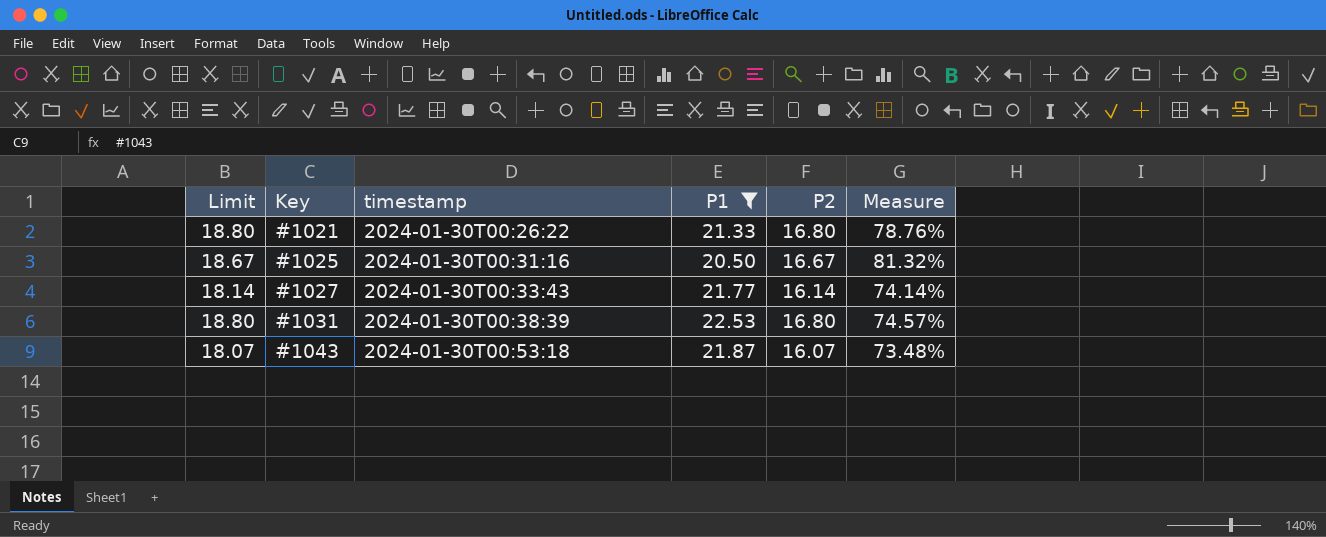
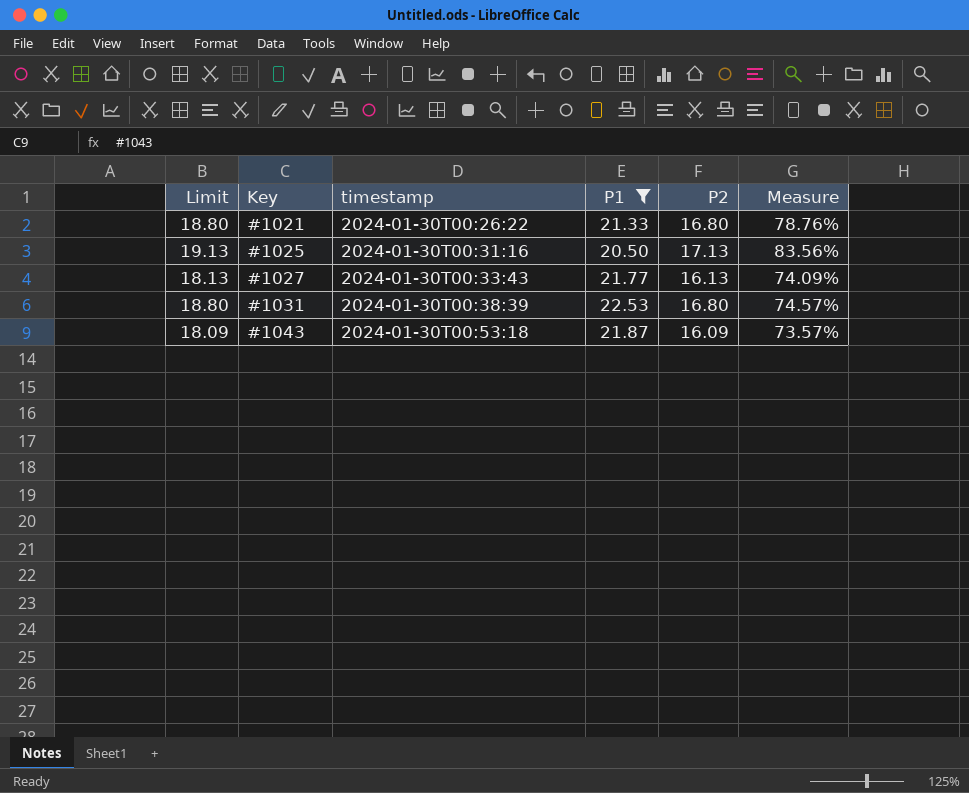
#1025 | Limit: 18.67 -> 19.13
#1025 | P2: 16.67 -> 17.13
#1025 | Measure: 81.32% -> 83.56%
#1027 | Limit: 18.14 -> 18.13
#1027 | P2: 16.14 -> 16.13
#1027 | Measure: 74.14% -> 74.09%
#1043 | Limit: 18.07 -> 18.09
#1043 | P2: 16.07 -> 16.09
#1043 | Measure: 73.48% -> 73.57%

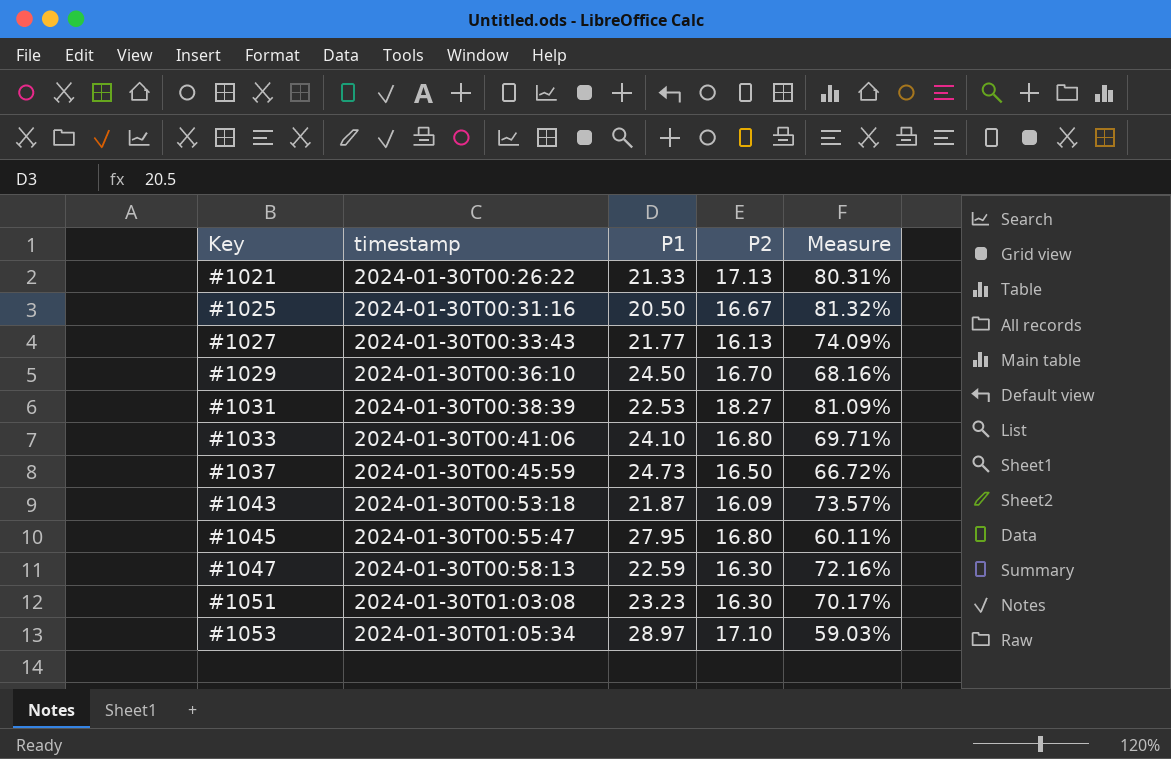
filter: P1 <= 22.53 -> none
column Limit | formula: [P2] + 2 -> none
#1021 | P2: 16.80 -> 17.13
#1021 | Measure: 78.76% -> 80.31%
#1025 | P2: 17.13 -> 16.67
#1025 | Measure: 83.56% -> 81.32%
#1031 | P2: 16.80 -> 18.27
#1031 | Measure: 74.57% -> 81.09%

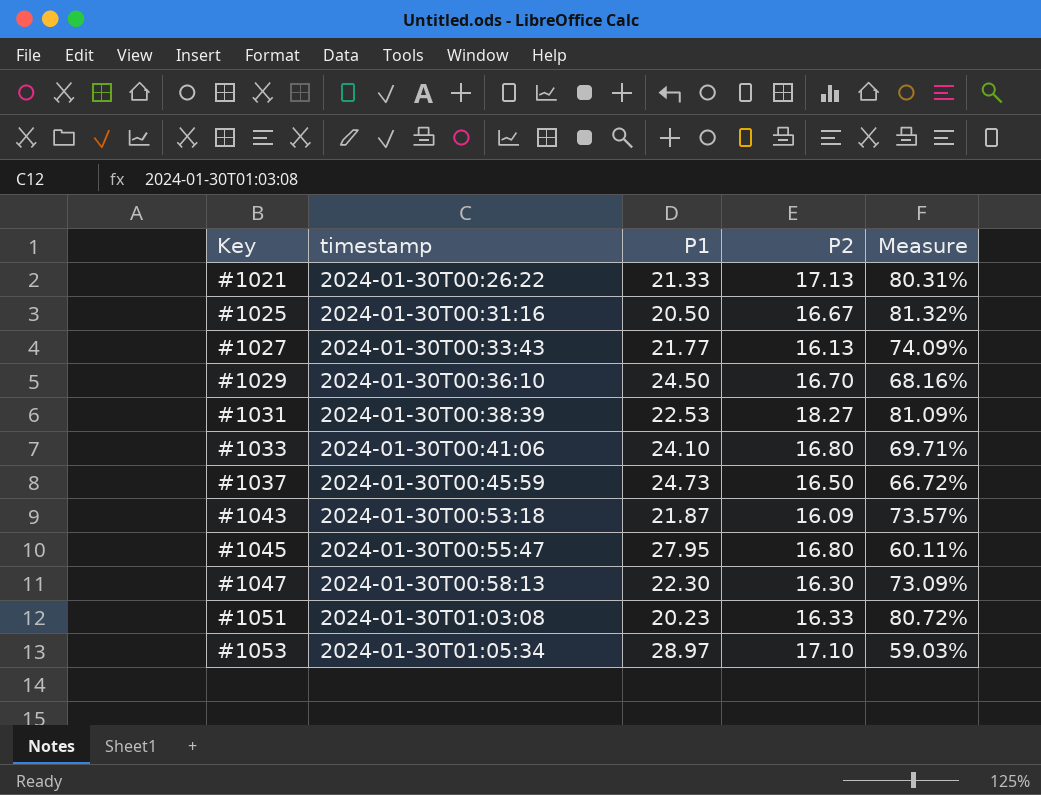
#1047 | P1: 22.59 -> 22.30
#1047 | Measure: 72.16% -> 73.09%
#1051 | P1: 23.23 -> 20.23
#1051 | P2: 16.30 -> 16.33
#1051 | Measure: 70.17% -> 80.72%

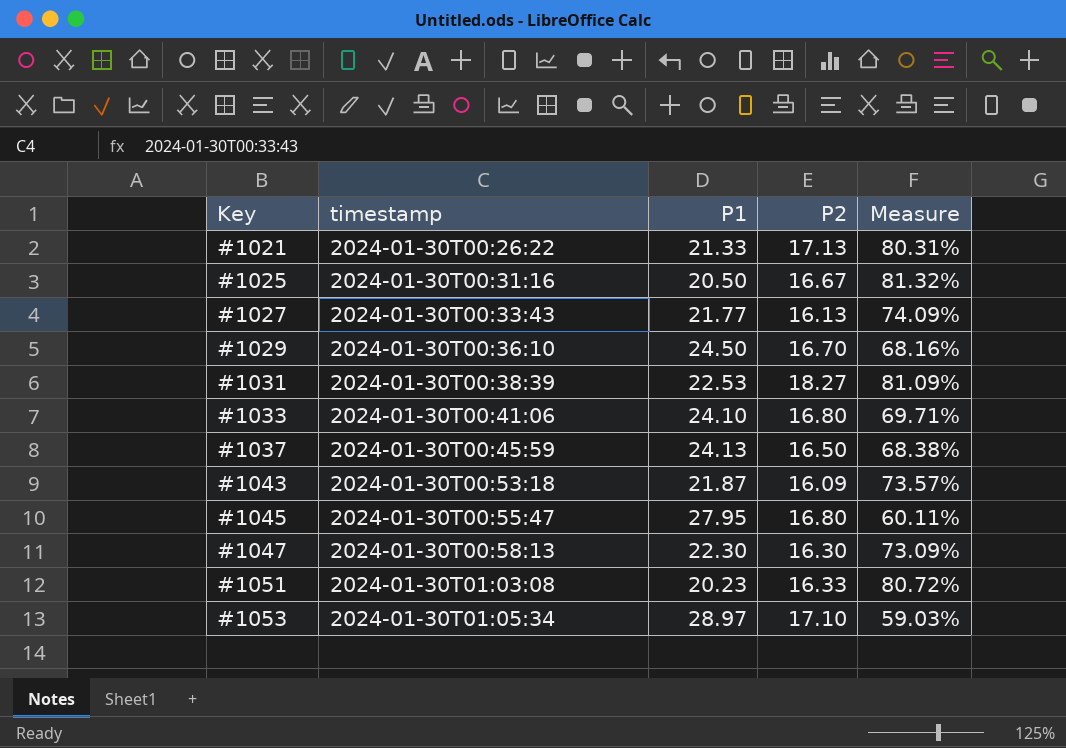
#1037 | P1: 24.73 -> 24.13
#1037 | Measure: 66.72% -> 68.38%

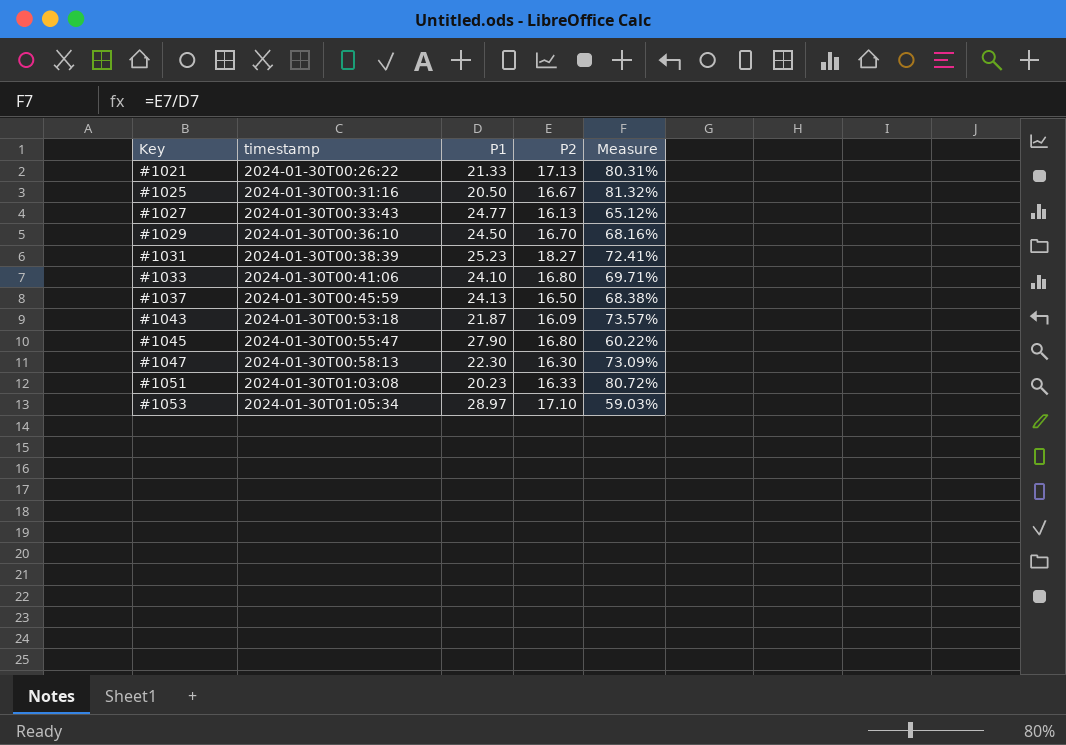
#1027 | P1: 21.77 -> 24.77
#1027 | Measure: 74.09% -> 65.12%
#1031 | P1: 22.53 -> 25.23
#1031 | Measure: 81.09% -> 72.41%
#1045 | P1: 27.95 -> 27.90
#1045 | Measure: 60.11% -> 60.22%

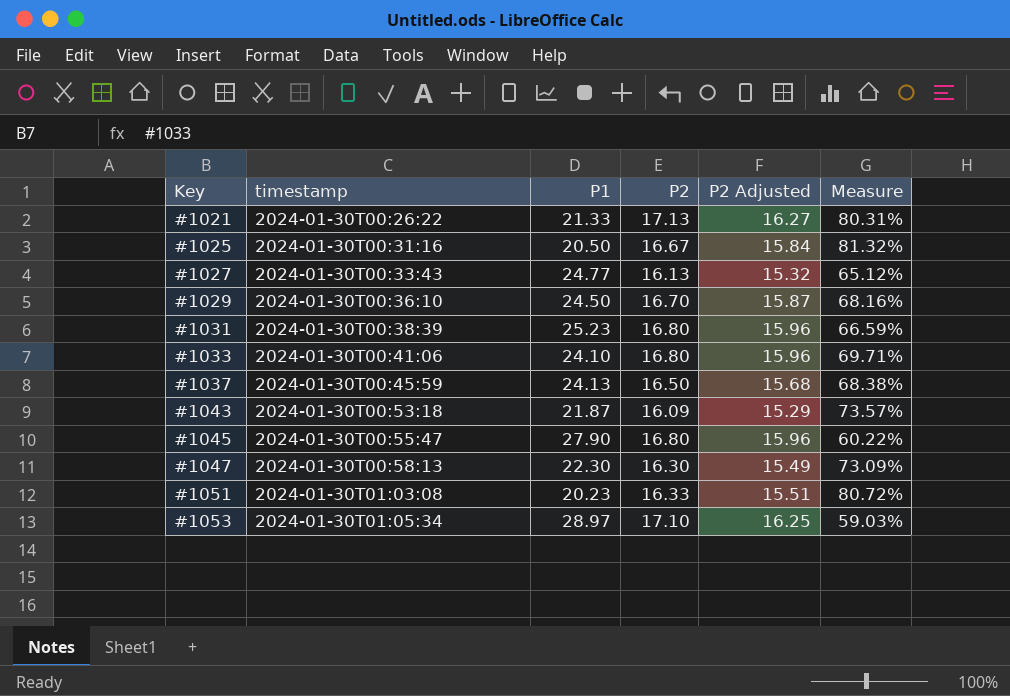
column P2 Adjusted | formula: none -> [P2] * 0.95
#1031 | P2: 18.27 -> 16.80
#1031 | Measure: 72.41% -> 66.59%

